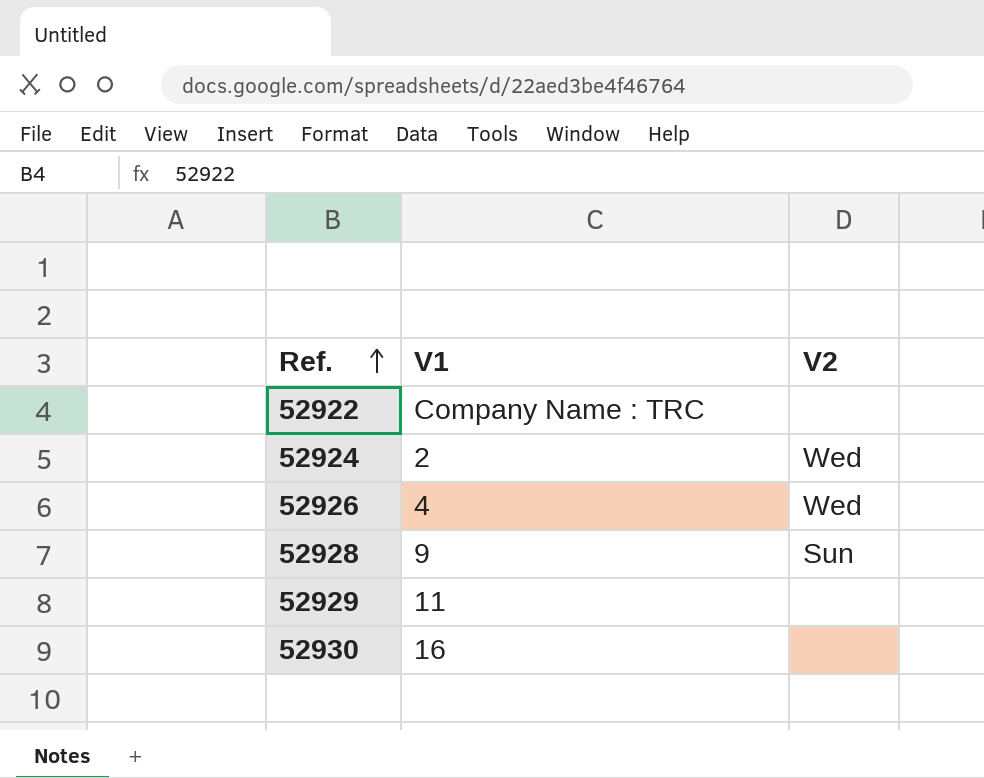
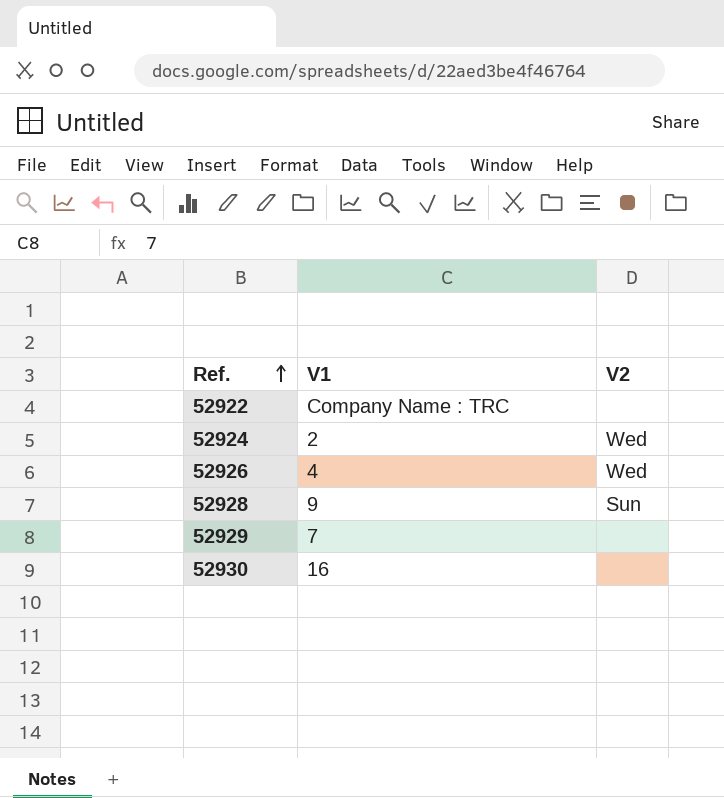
52929 | V1: 11 -> 7

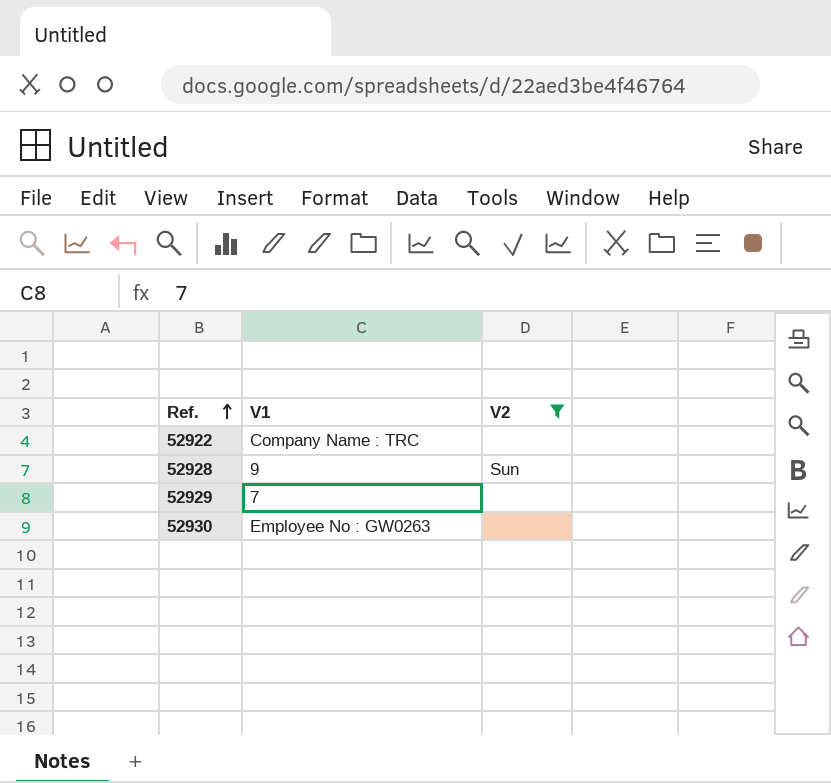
filter: none -> V2 != Wed
52930 | V1: 16 -> Employee No : GW0263

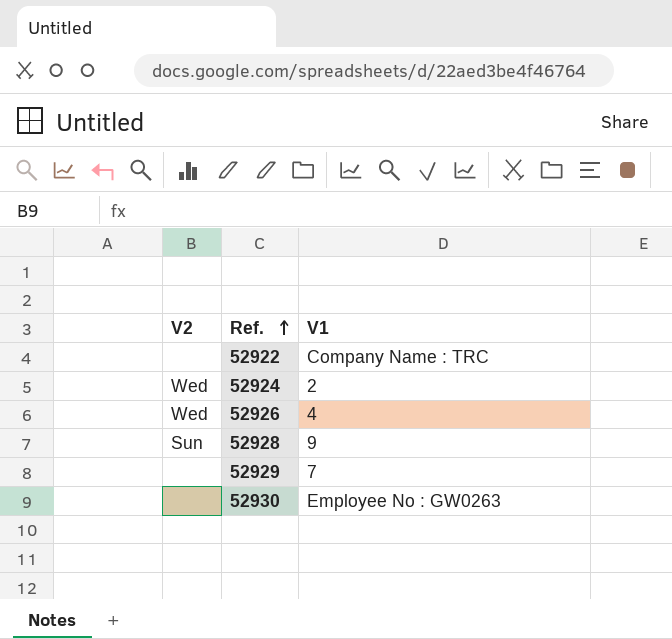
filter: V2 != Wed -> none
column V2 | position: 3 -> 1

